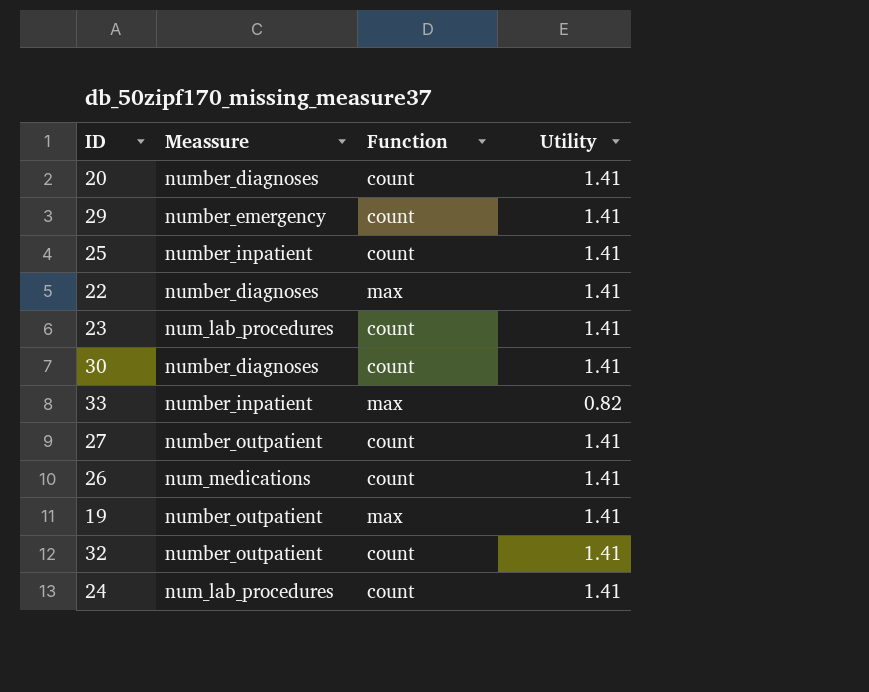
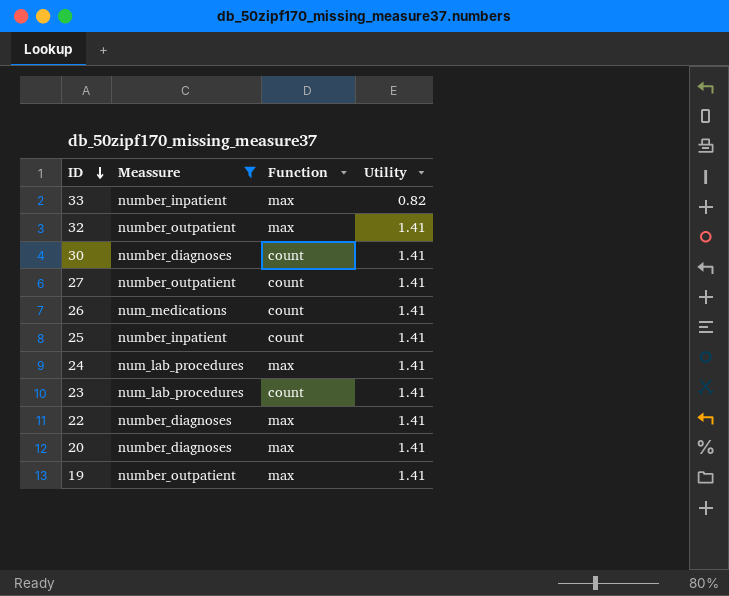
filter: none -> Meassure != number_emergency
row order: none -> ID descending
32 | Function: count -> max
24 | Function: count -> max
20 | Function: count -> max

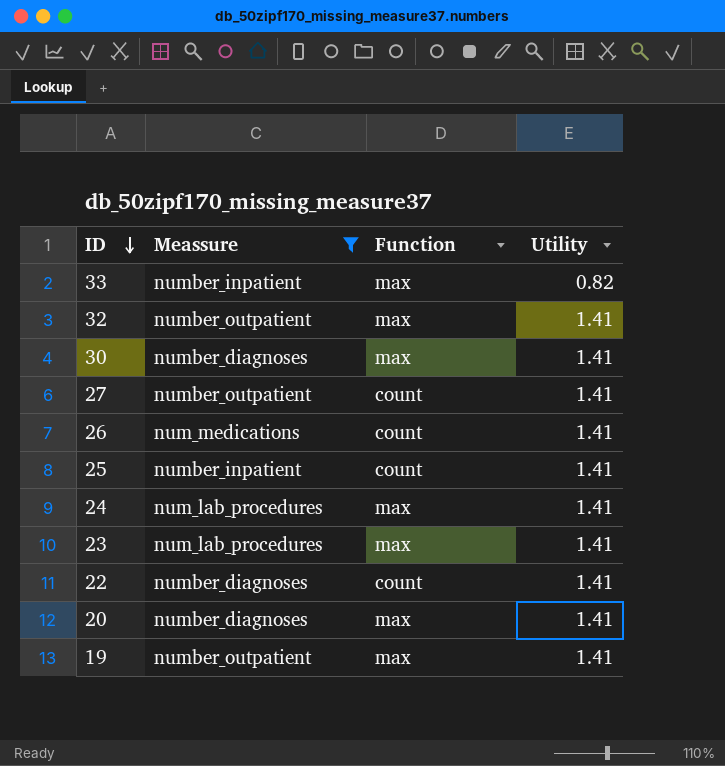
30 | Function: count -> max
23 | Function: count -> max
22 | Function: max -> count

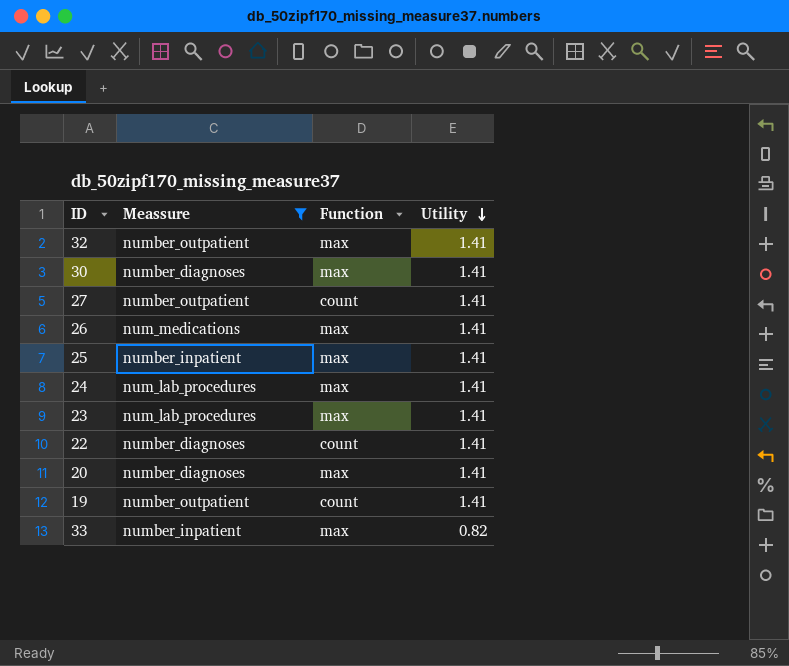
row order: ID descending -> Utility descending
26 | Function: count -> max
25 | Function: count -> max
19 | Function: max -> count

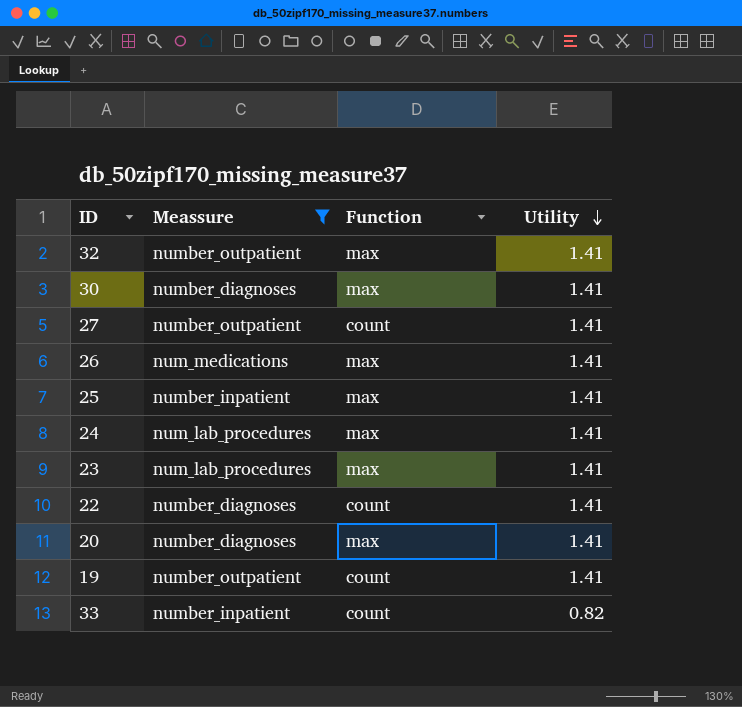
33 | Function: max -> count

